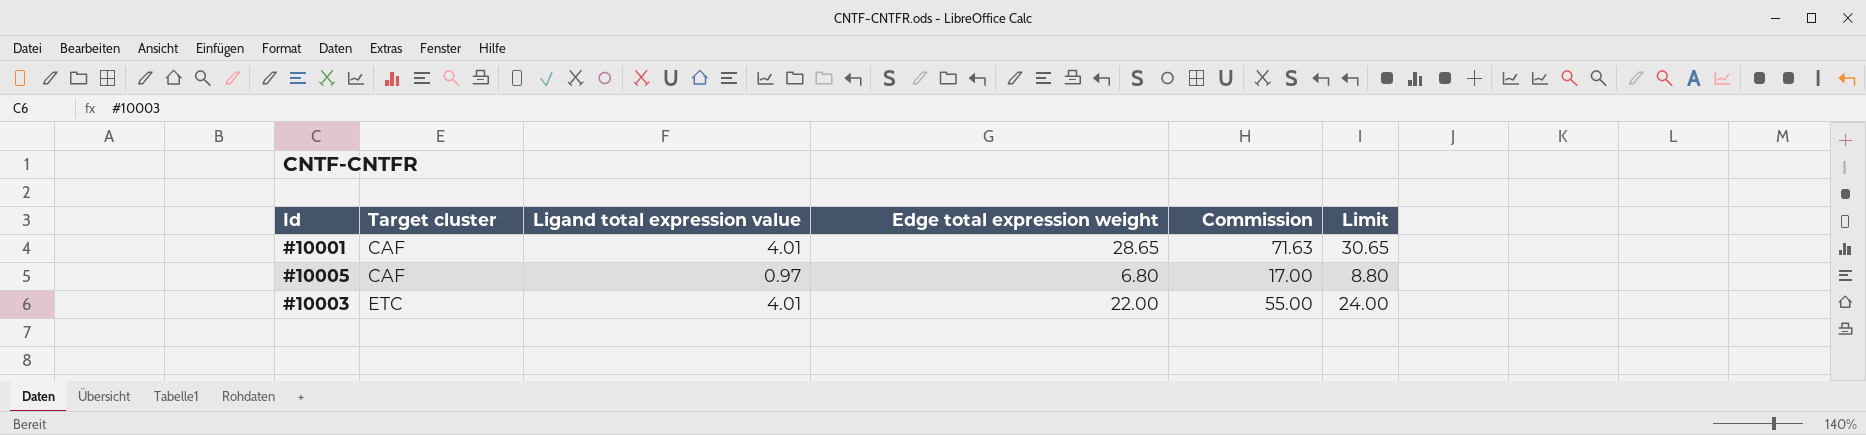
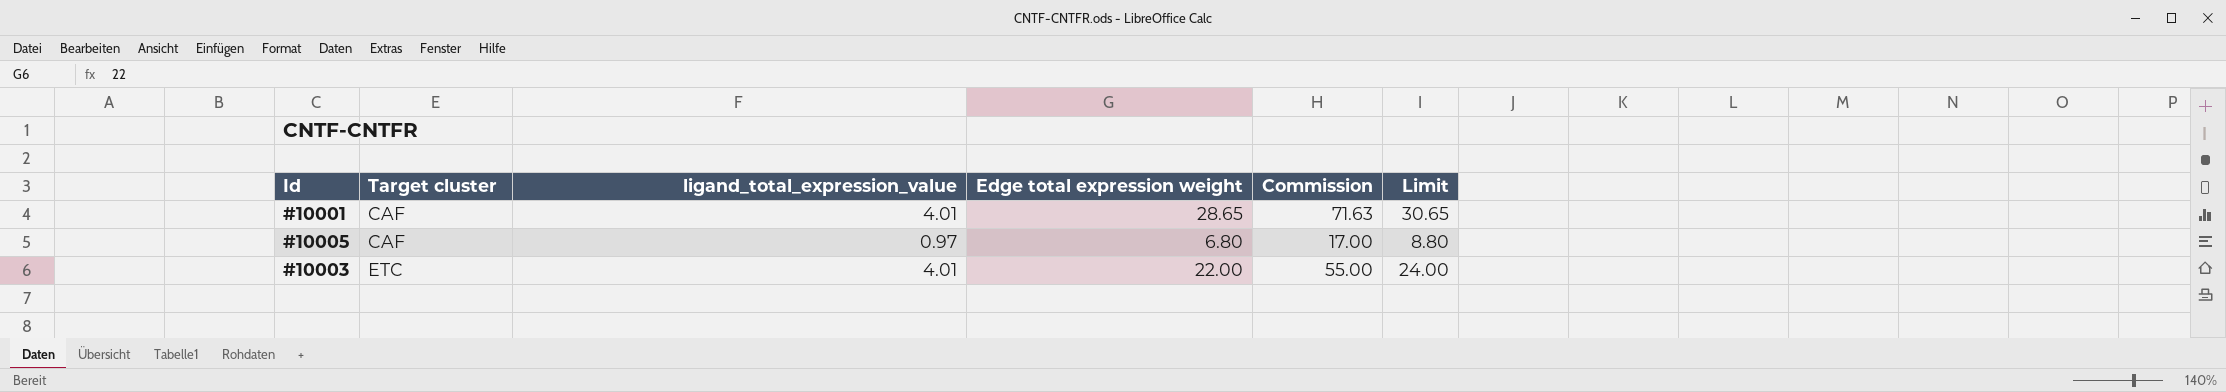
column name: Ligand total expression value -> ligand_total_expression_value

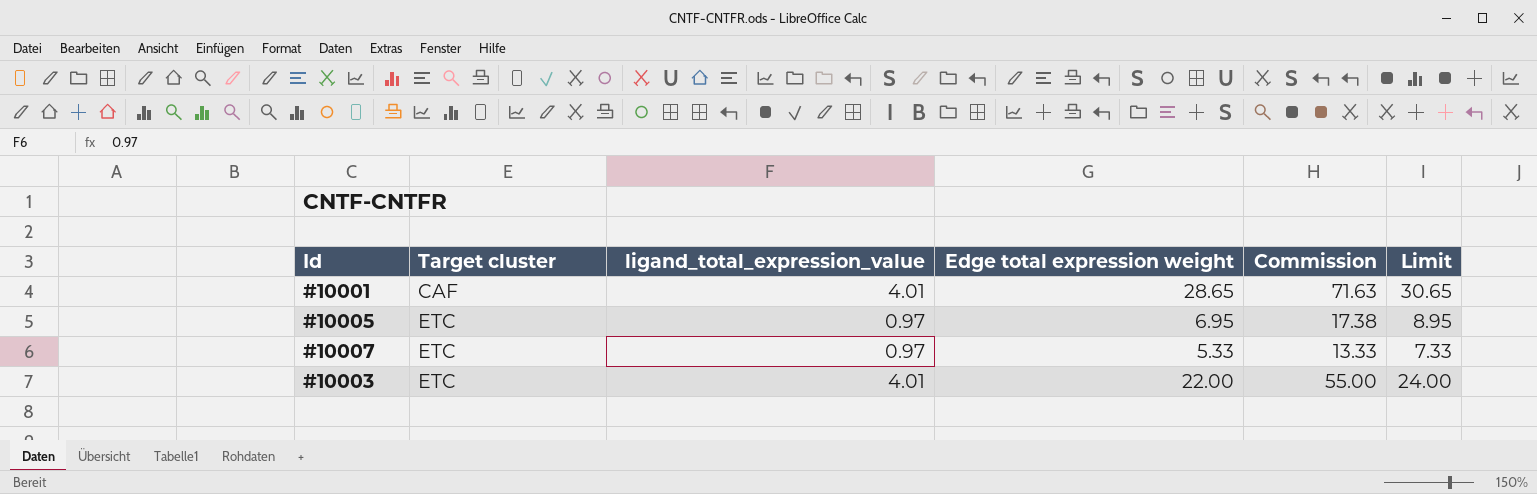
#10005 | Target cluster: CAF -> ETC
#10005 | Edge total expression weight: 6.80 -> 6.95
#10005 | Commission: 17.00 -> 17.38
#10005 | Limit: 8.80 -> 8.95
row #10007: none -> ETC | 0.97 | 5.33 | 13.33 | 7.33

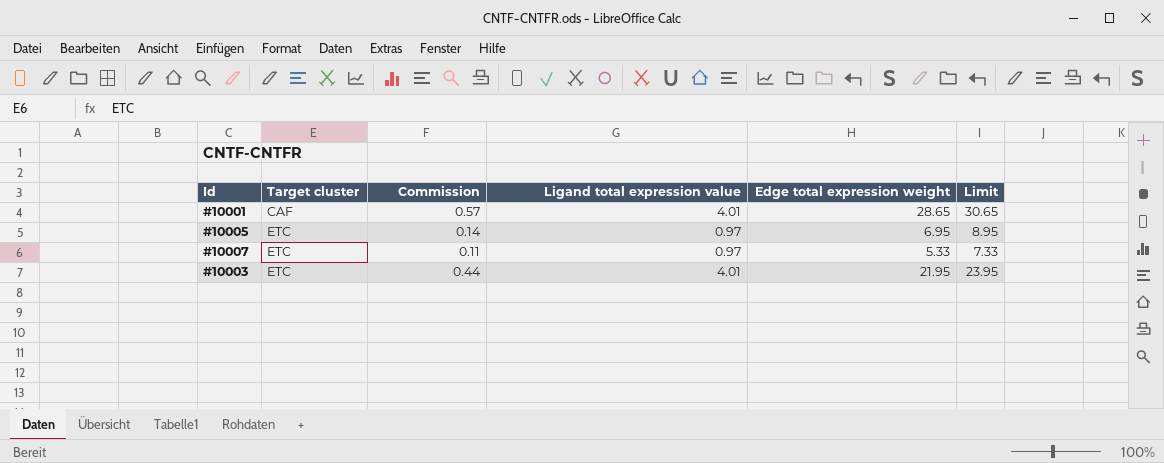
column Commission | formula: [Edge total expression weight] * 2.5 -> [Edge total expression weight] * 0.02
column Commission | position: 5 -> 3
column name: ligand_total_expression_value -> Ligand total expression value
#10003 | Edge total expression weight: 22.00 -> 21.95
#10003 | Limit: 24.00 -> 23.95

